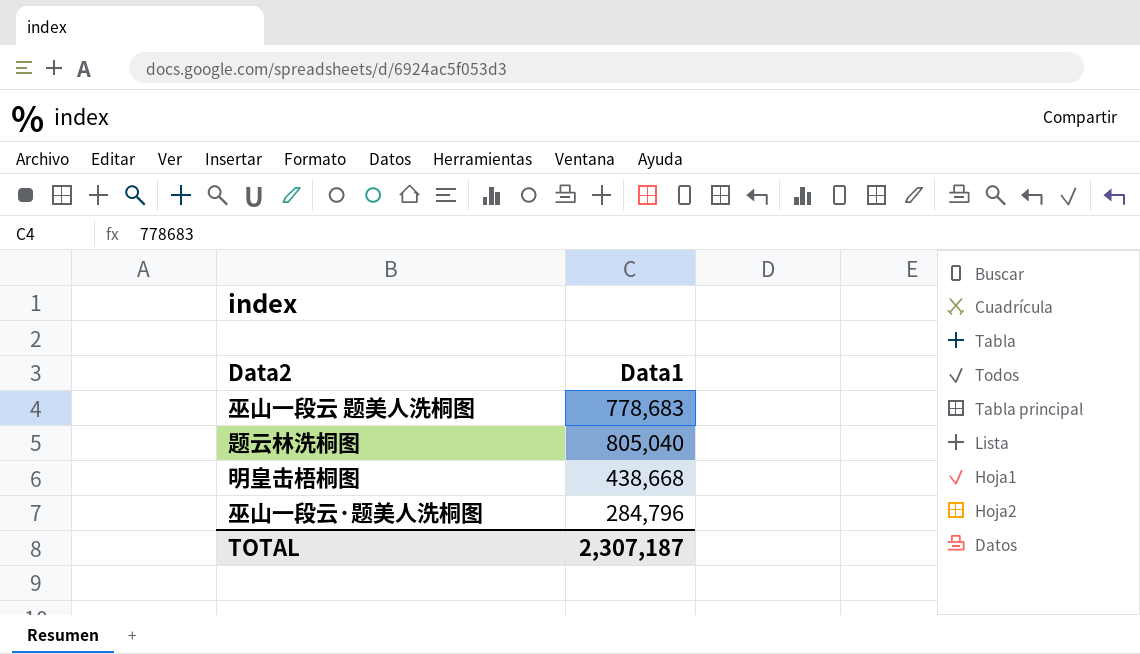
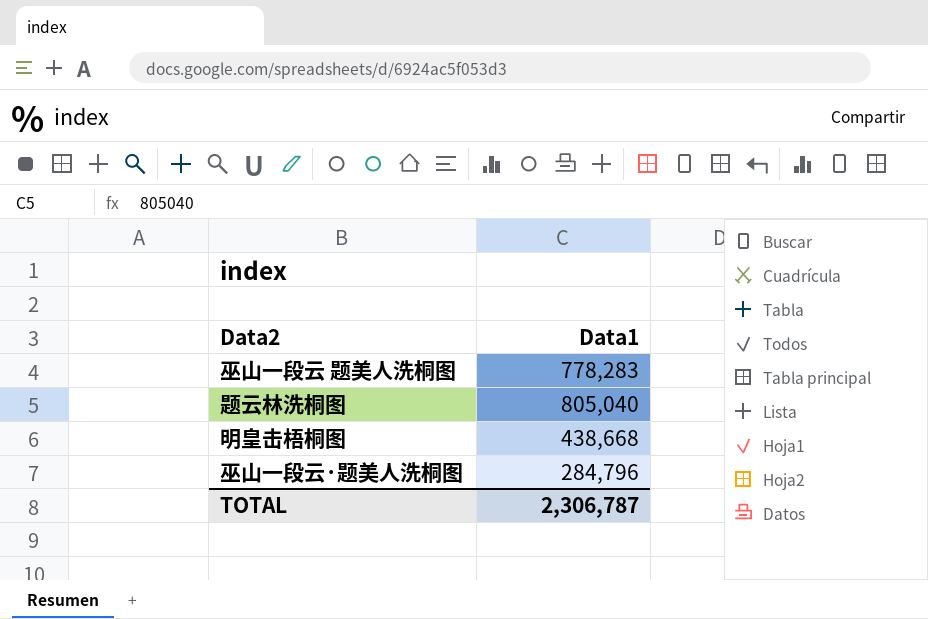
巫山一段云 题美人洗桐图 | Data1: 778,683 -> 778,283
TOTAL | Data1: 2,307,187 -> 2,306,787

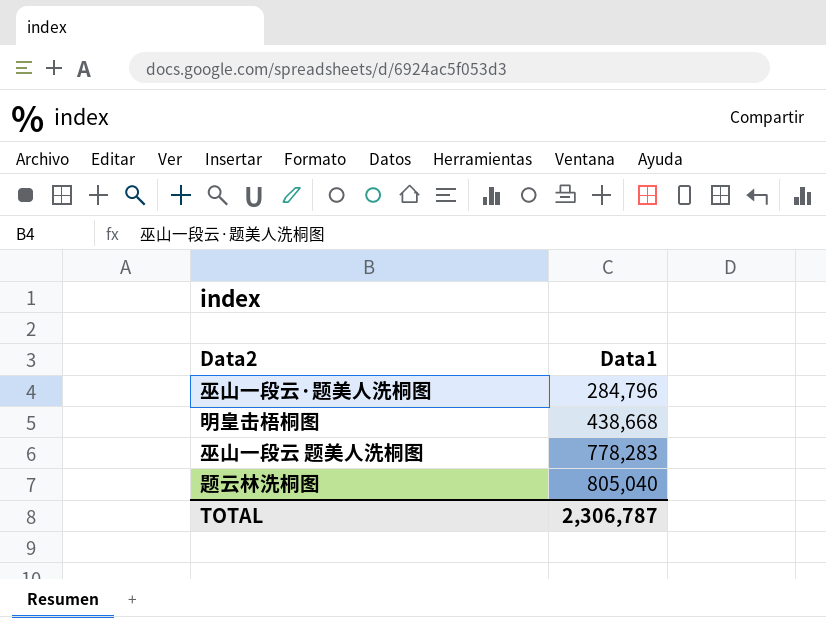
row order: none -> Data1 ascending

